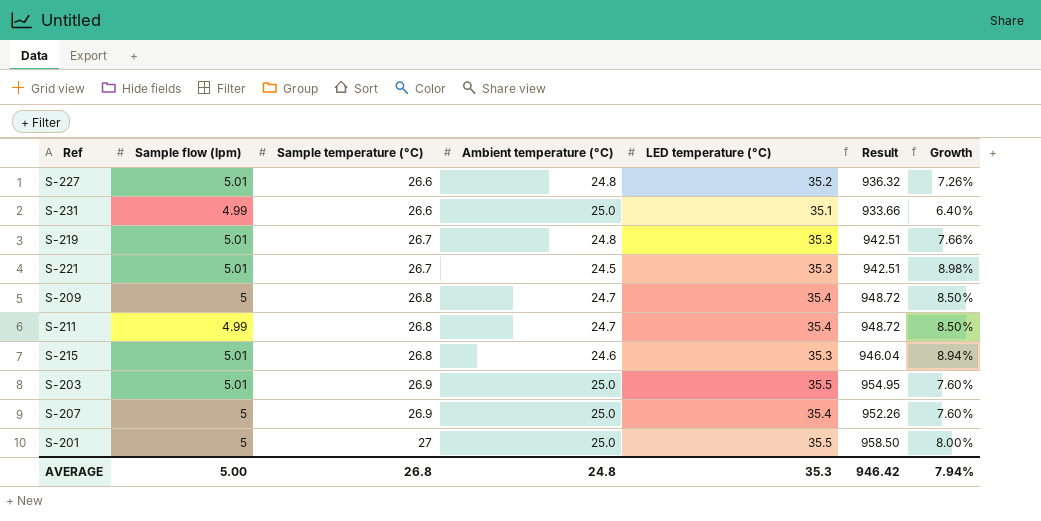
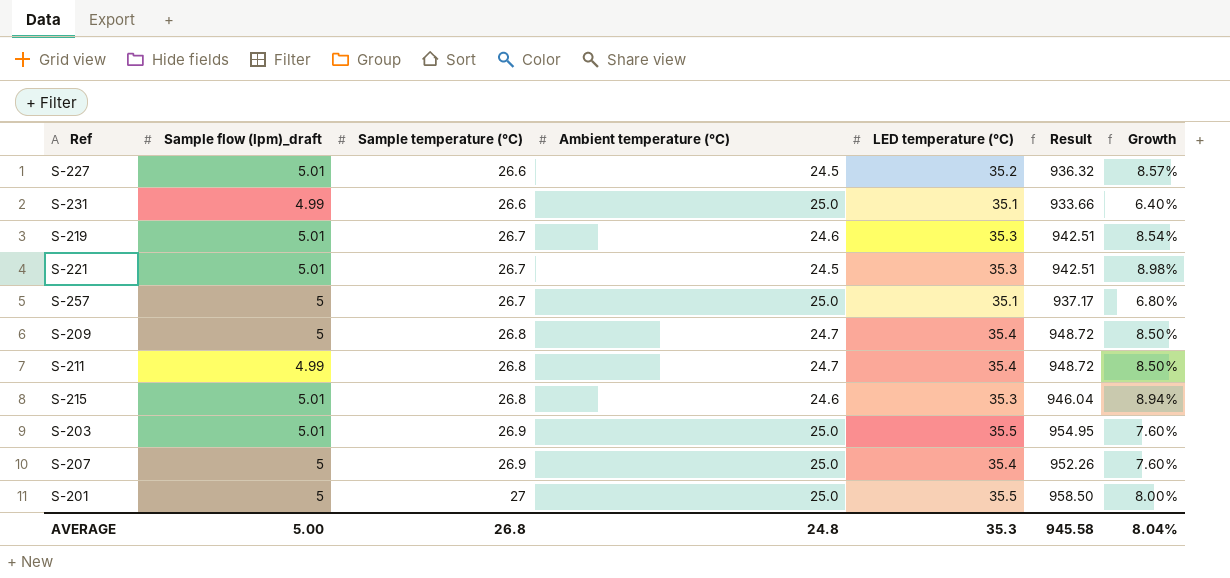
column name: Sample flow (lpm) -> Sample flow (lpm)_draft
S-227 | Ambient temperature (°C): 24.8 -> 24.5
S-227 | Growth: 7.26% -> 8.57%
S-219 | Ambient temperature (°C): 24.8 -> 24.6
S-219 | Growth: 7.66% -> 8.54%
row S-257: none -> 5 | 26.7 | 25.0 | 35.1 | 937.17 | 6.80%
AVERAGE | Result: 946.42 -> 945.58
AVERAGE | Growth: 7.94% -> 8.04%

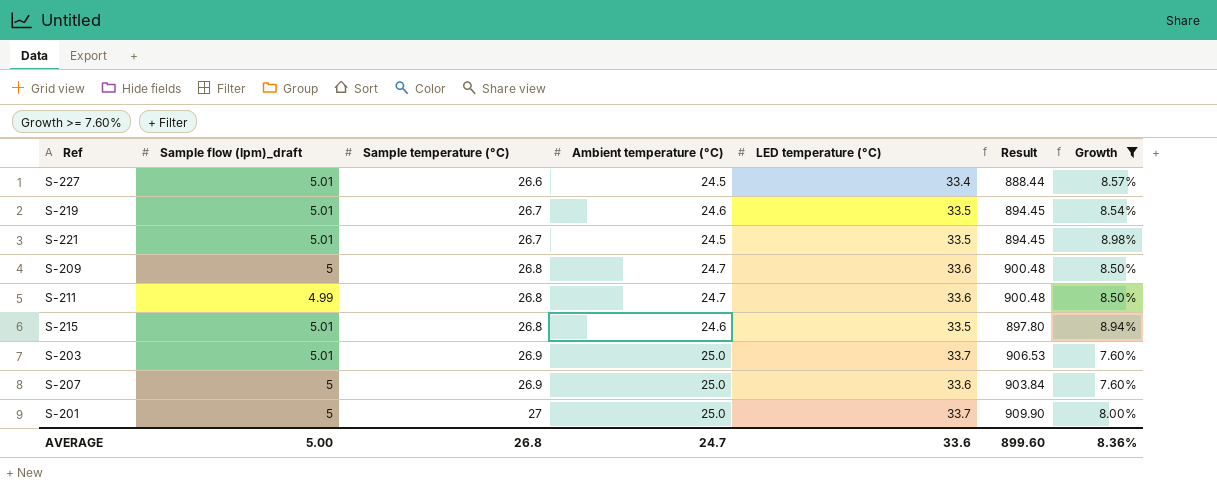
filter: none -> Growth >= 7.60%
S-227 | LED temperature (°C): 35.2 -> 33.4
S-227 | Result: 936.32 -> 888.44
S-219 | LED temperature (°C): 35.3 -> 33.5
S-219 | Result: 942.51 -> 894.45
S-221 | LED temperature (°C): 35.3 -> 33.5
S-221 | Result: 942.51 -> 894.45
S-209 | LED temperature (°C): 35.4 -> 33.6
S-209 | Result: 948.72 -> 900.48
S-211 | LED temperature (°C): 35.4 -> 33.6
S-211 | Result: 948.72 -> 900.48
S-215 | LED temperature (°C): 35.3 -> 33.5
S-215 | Result: 946.04 -> 897.80
S-203 | LED temperature (°C): 35.5 -> 33.7
S-203 | Result: 954.95 -> 906.53
S-207 | LED temperature (°C): 35.4 -> 33.6
S-207 | Result: 952.26 -> 903.84
S-201 | LED temperature (°C): 35.5 -> 33.7
S-201 | Result: 958.50 -> 909.90
AVERAGE | Ambient temperature (°C): 24.8 -> 24.7
AVERAGE | LED temperature (°C): 35.3 -> 33.6
AVERAGE | Result: 945.58 -> 899.60
AVERAGE | Growth: 8.04% -> 8.36%

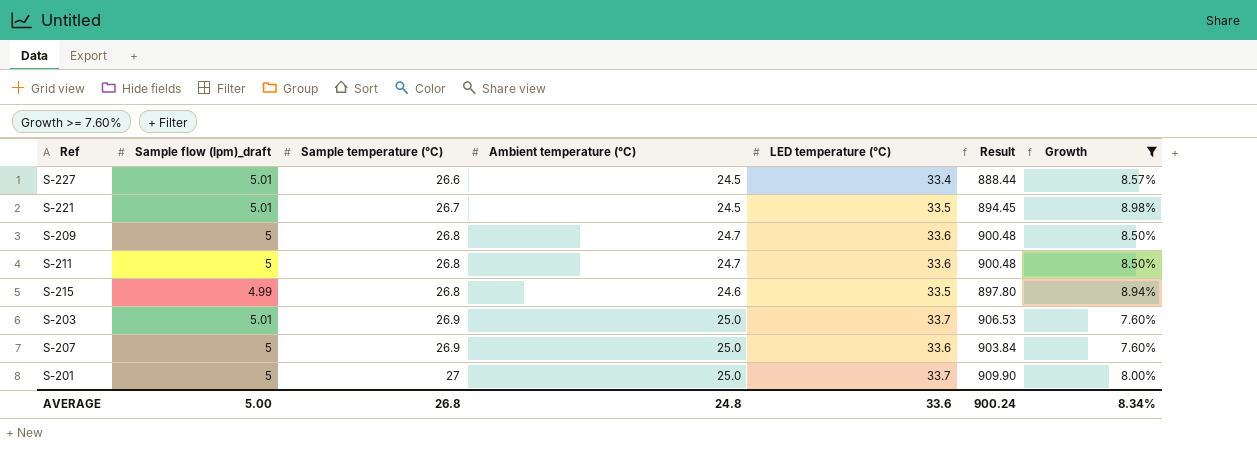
row S-219: 5.01 | 26.7 | 24.6 | 33.5 | 894.45 | 8.54% -> none
S-211 | Sample flow (lpm)_draft: 4.99 -> 5
S-215 | Sample flow (lpm)_draft: 5.01 -> 4.99
AVERAGE | Ambient temperature (°C): 24.7 -> 24.8
AVERAGE | Result: 899.60 -> 900.24
AVERAGE | Growth: 8.36% -> 8.34%

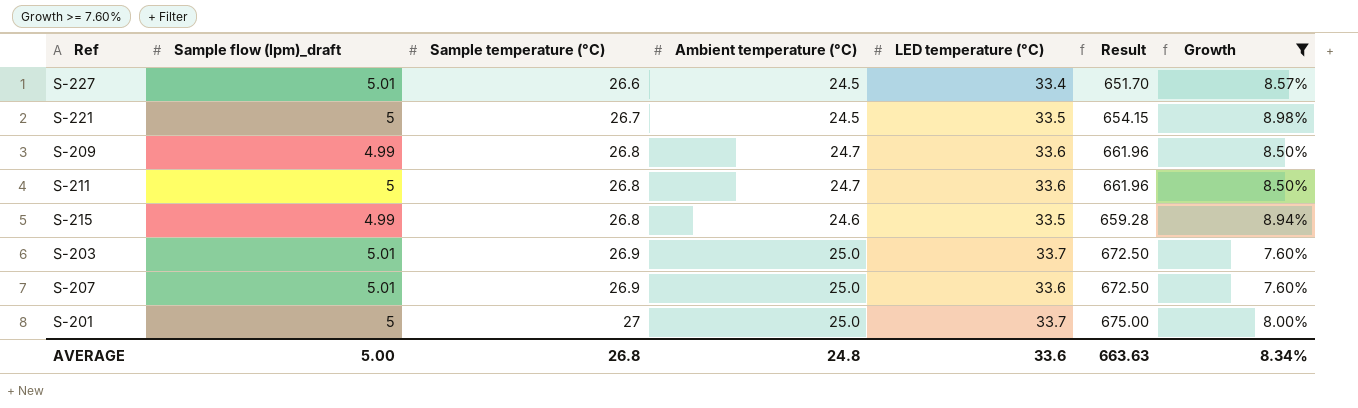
column Result | formula: [Sample temperature (°C)] * [LED temperature (°C)] -> [Sample temperature (°C)] * [Ambient temperature (°C)]
S-221 | Sample flow (lpm)_draft: 5.01 -> 5
S-209 | Sample flow (lpm)_draft: 5 -> 4.99
S-207 | Sample flow (lpm)_draft: 5 -> 5.01
AVERAGE | Result: 900.24 -> 663.63

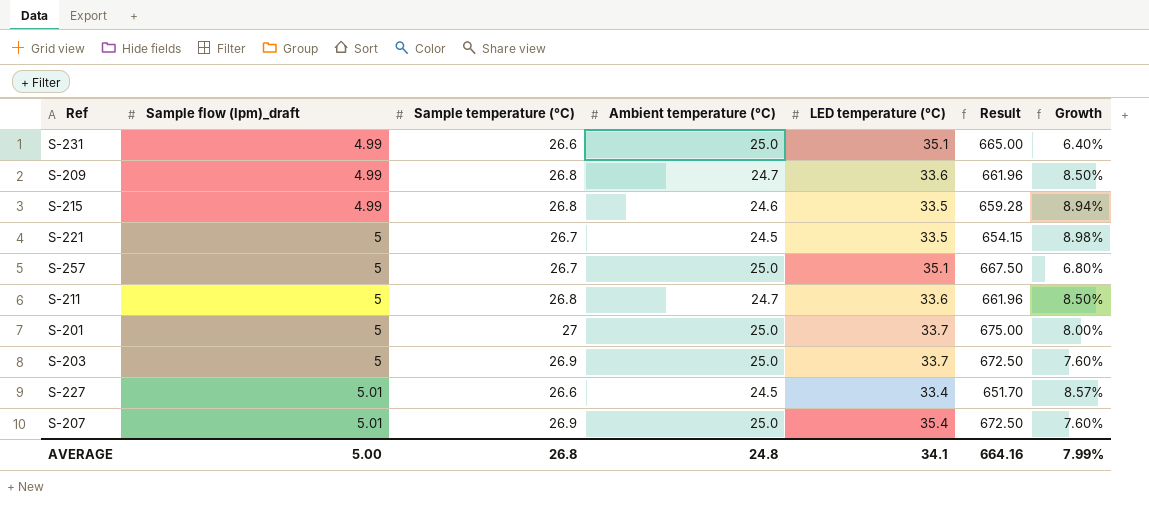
filter: Growth >= 7.60% -> none
row order: Sample temperature (°C) ascending -> Sample flow (lpm)_draft ascending
S-203 | Sample flow (lpm)_draft: 5.01 -> 5
S-207 | LED temperature (°C): 33.6 -> 35.4
AVERAGE | LED temperature (°C): 33.6 -> 34.1
AVERAGE | Result: 663.63 -> 664.16
AVERAGE | Growth: 8.34% -> 7.99%

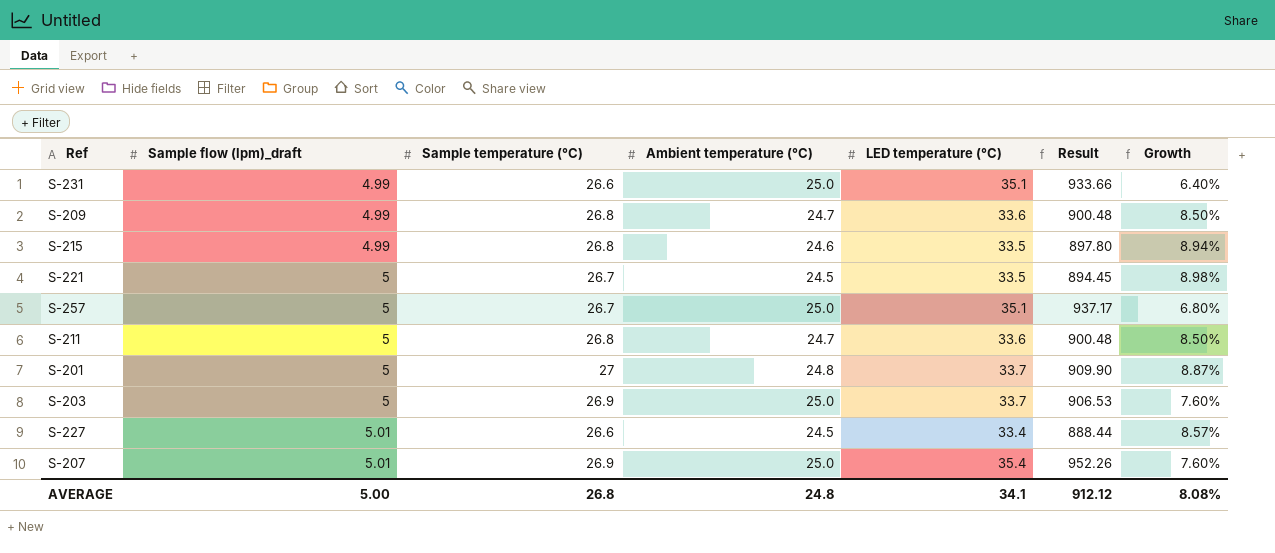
column Result | formula: [Sample temperature (°C)] * [Ambient temperature (°C)] -> [Sample temperature (°C)] * [LED temperature (°C)]
S-201 | Ambient temperature (°C): 25.0 -> 24.8
S-201 | Growth: 8.00% -> 8.87%
AVERAGE | Result: 664.16 -> 912.12
AVERAGE | Growth: 7.99% -> 8.08%

